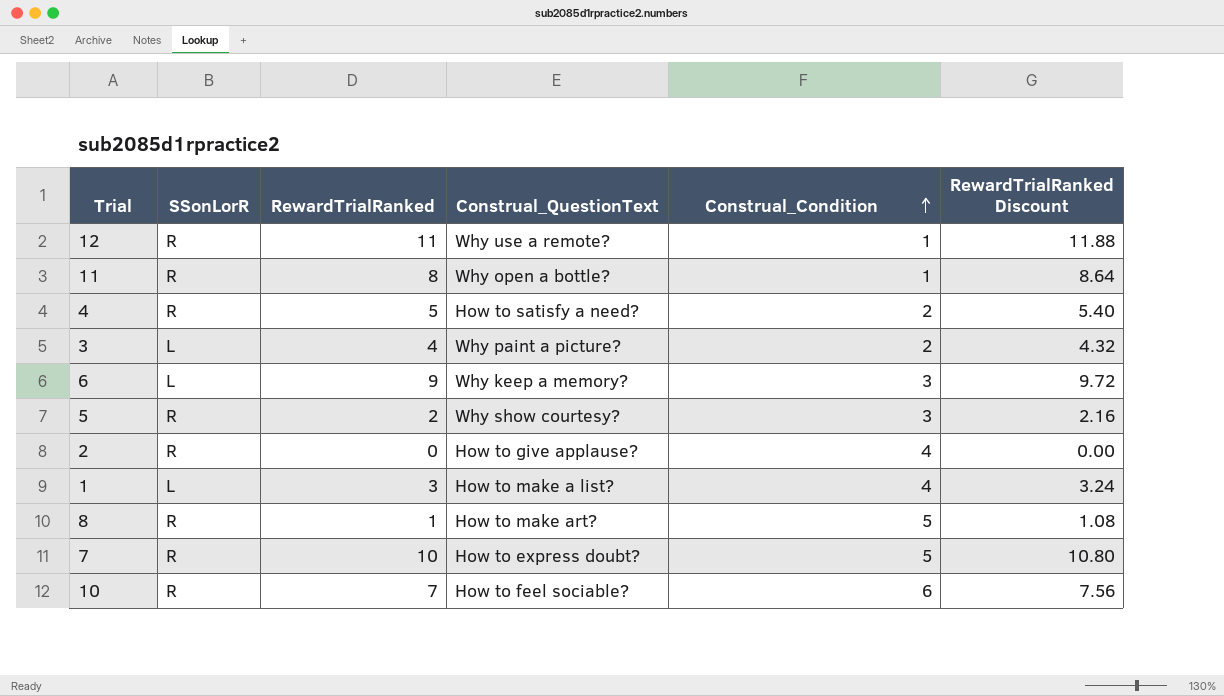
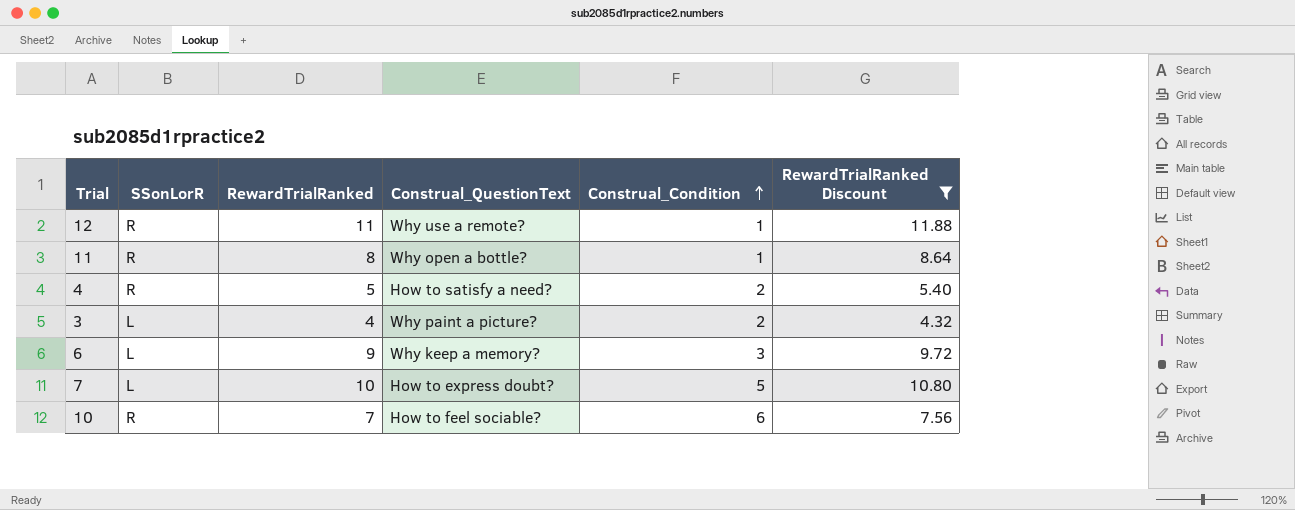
filter: none -> RewardTrialRanked Discount >= 4.32
7 | SSonLorR: R -> L

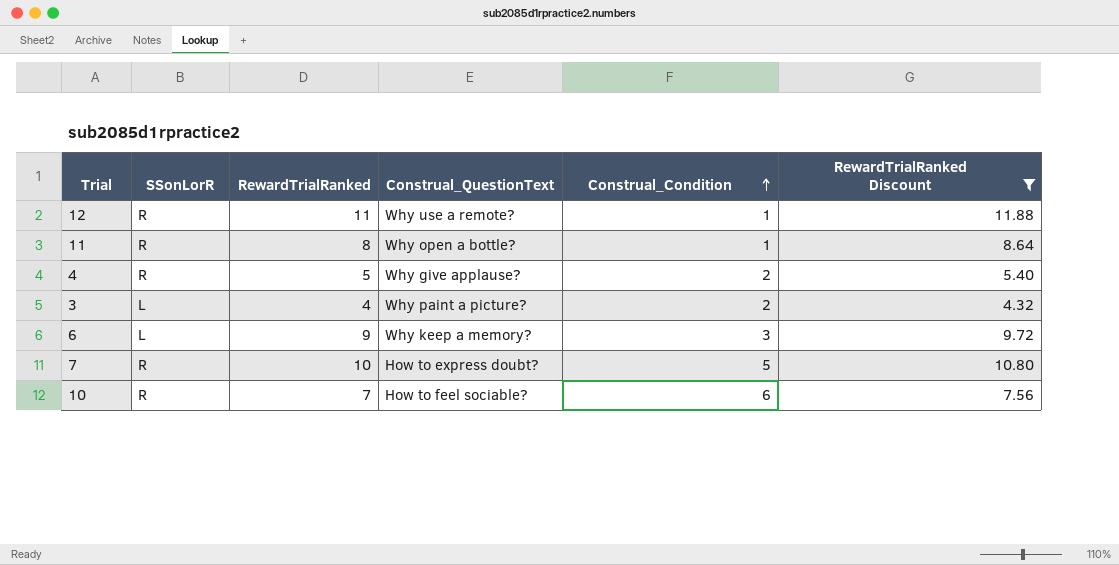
4 | Construal_QuestionText: How to satisfy a need? -> Why give applause?
7 | SSonLorR: L -> R

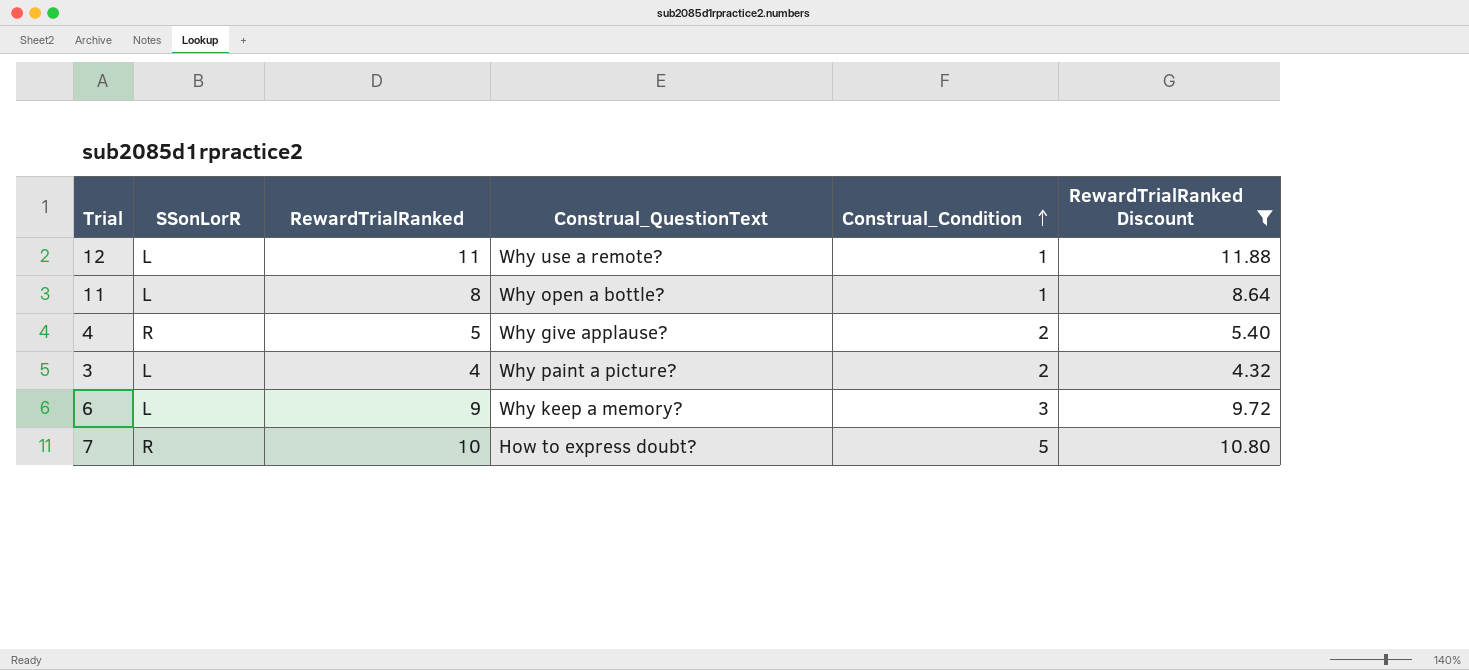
row 10: R | 7 | How to feel sociable? | 6 | 7.56 -> none
12 | SSonLorR: R -> L
11 | SSonLorR: R -> L

